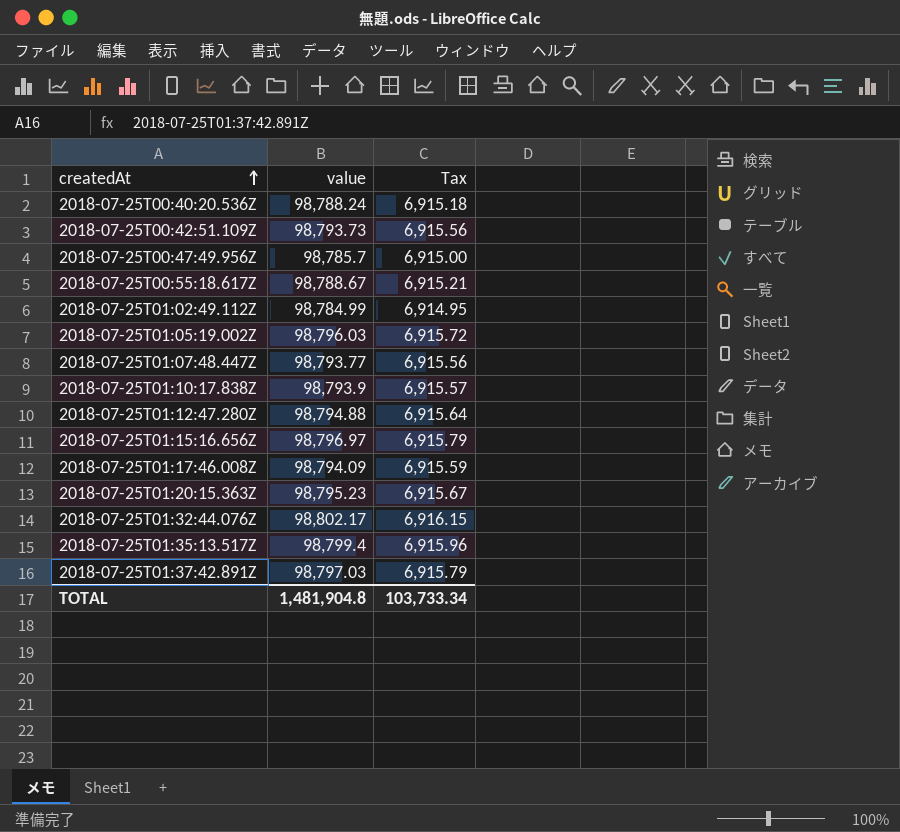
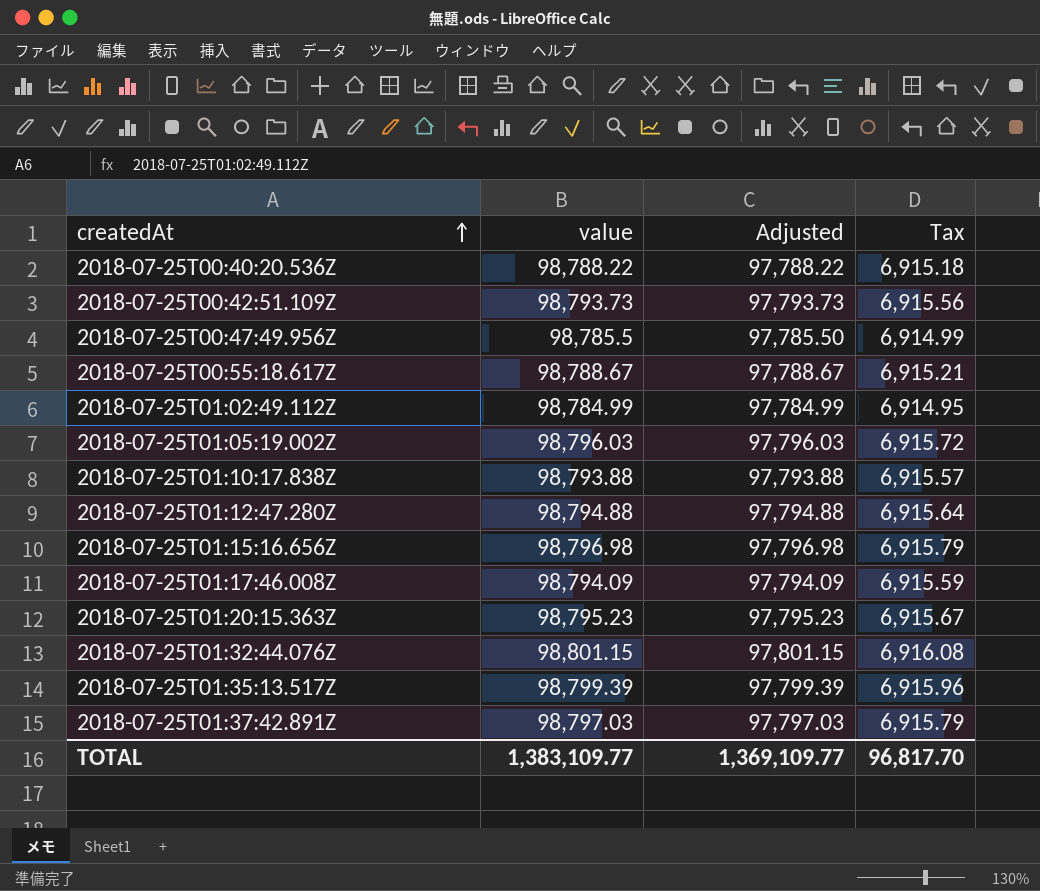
column Adjusted | formula: none -> [value] - 1000
row 2018-07-25T01:07:48.447Z: 98,793.77 | 6,915.56 -> none
2018-07-25T00:40:20.536Z | value: 98,788.24 -> 98,788.22
2018-07-25T00:47:49.956Z | value: 98,785.7 -> 98,785.5
2018-07-25T00:47:49.956Z | Tax: 6,915.00 -> 6,914.99
2018-07-25T01:10:17.838Z | value: 98,793.9 -> 98,793.88
2018-07-25T01:15:16.656Z | value: 98,796.97 -> 98,796.98
2018-07-25T01:32:44.076Z | value: 98,802.17 -> 98,801.15
2018-07-25T01:32:44.076Z | Tax: 6,916.15 -> 6,916.08
2018-07-25T01:35:13.517Z | value: 98,799.4 -> 98,799.39
TOTAL | value: 1,481,904.8 -> 1,383,109.77
TOTAL | Tax: 103,733.34 -> 96,817.70

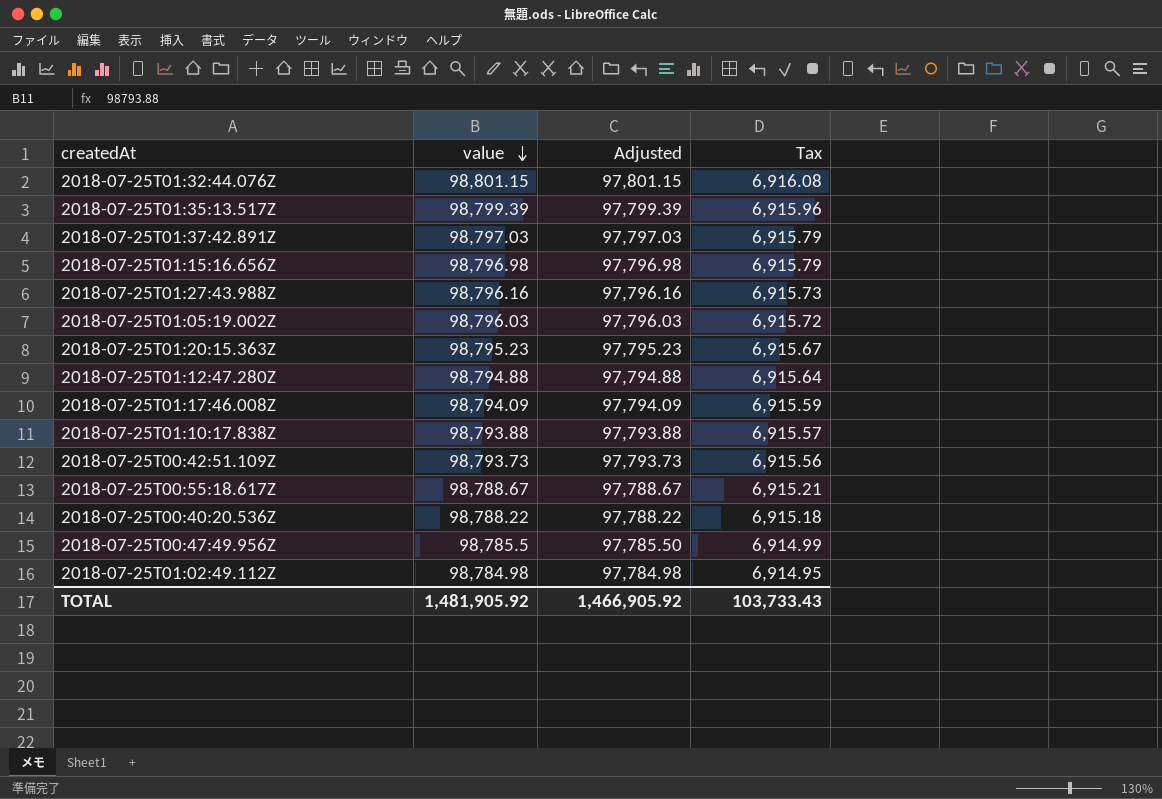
row order: createdAt ascending -> value descending
row 2018-07-25T01:27:43.988Z: none -> 98,796.16 | 97,796.16 | 6,915.73
2018-07-25T01:02:49.112Z | value: 98,784.99 -> 98,784.98
2018-07-25T01:02:49.112Z | Adjusted: 97,784.99 -> 97,784.98
TOTAL | value: 1,383,109.77 -> 1,481,905.92
TOTAL | Adjusted: 1,369,109.77 -> 1,466,905.92
TOTAL | Tax: 96,817.70 -> 103,733.43

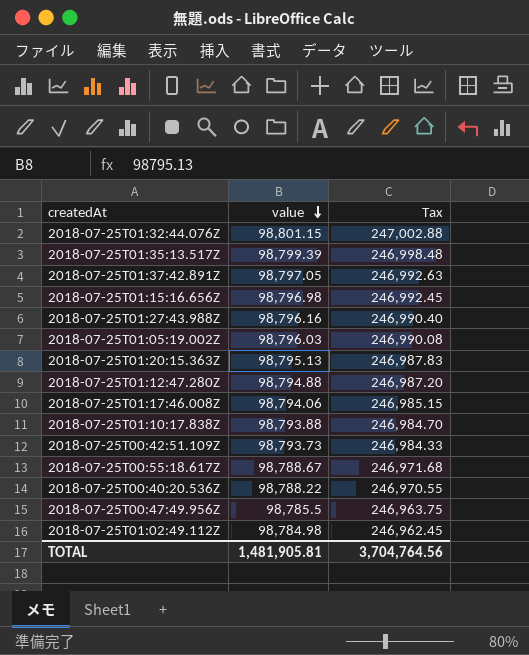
column Adjusted | formula: [value] - 1000 -> none
column Tax | formula: [value] * 0.07 -> [value] * 2.5
2018-07-25T01:37:42.891Z | value: 98,797.03 -> 98,797.05
2018-07-25T01:20:15.363Z | value: 98,795.23 -> 98,795.13
2018-07-25T01:17:46.008Z | value: 98,794.09 -> 98,794.06
TOTAL | value: 1,481,905.92 -> 1,481,905.81
TOTAL | Tax: 103,733.43 -> 3,704,764.56

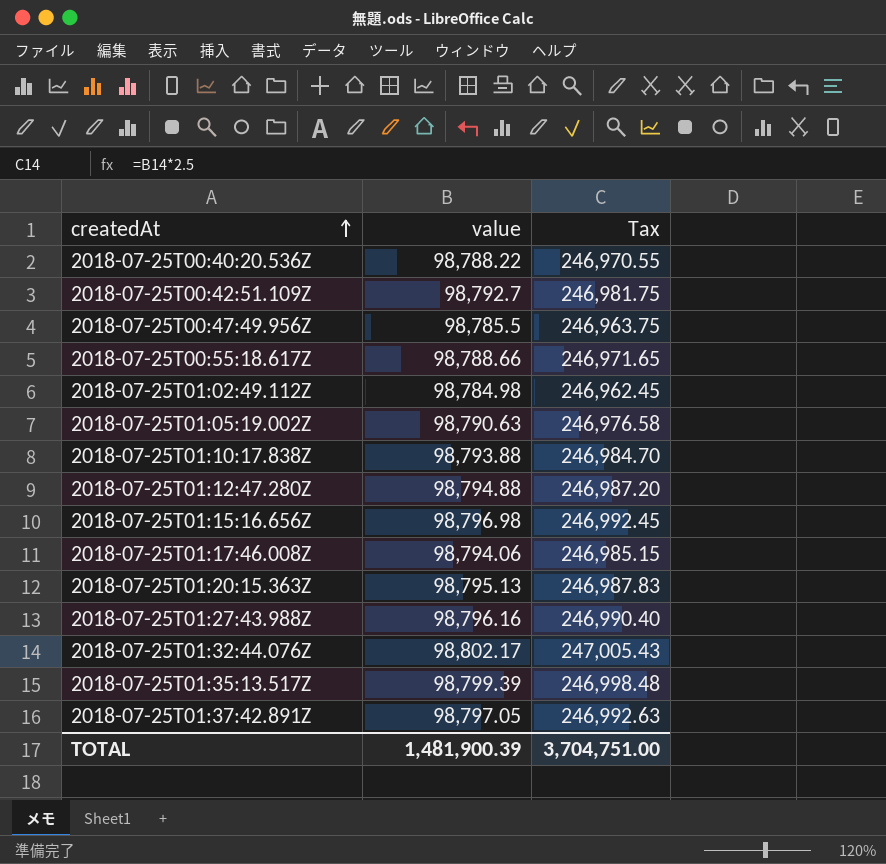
row order: value descending -> createdAt ascending
2018-07-25T00:42:51.109Z | value: 98,793.73 -> 98,792.7
2018-07-25T00:42:51.109Z | Tax: 246,984.33 -> 246,981.75
2018-07-25T00:55:18.617Z | value: 98,788.67 -> 98,788.66
2018-07-25T00:55:18.617Z | Tax: 246,971.68 -> 246,971.65
2018-07-25T01:05:19.002Z | value: 98,796.03 -> 98,790.63
2018-07-25T01:05:19.002Z | Tax: 246,990.08 -> 246,976.58
2018-07-25T01:32:44.076Z | value: 98,801.15 -> 98,802.17
2018-07-25T01:32:44.076Z | Tax: 247,002.88 -> 247,005.43
TOTAL | value: 1,481,905.81 -> 1,481,900.39
TOTAL | Tax: 3,704,764.56 -> 3,704,751.00

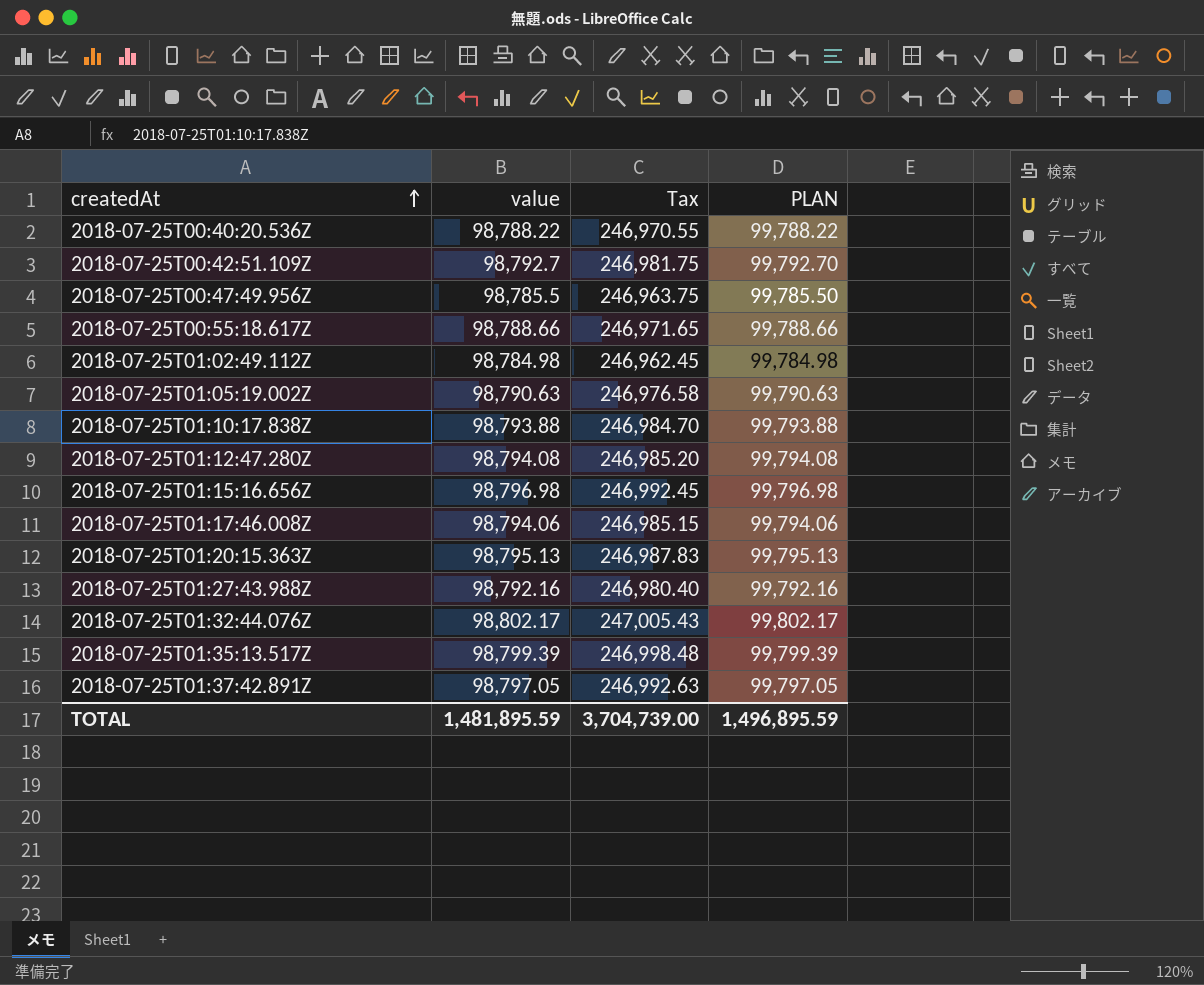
column PLAN | formula: none -> [value] + 1000
2018-07-25T01:12:47.280Z | value: 98,794.88 -> 98,794.08
2018-07-25T01:12:47.280Z | Tax: 246,987.20 -> 246,985.20
2018-07-25T01:27:43.988Z | value: 98,796.16 -> 98,792.16
2018-07-25T01:27:43.988Z | Tax: 246,990.40 -> 246,980.40
TOTAL | value: 1,481,900.39 -> 1,481,895.59
TOTAL | Tax: 3,704,751.00 -> 3,704,739.00

